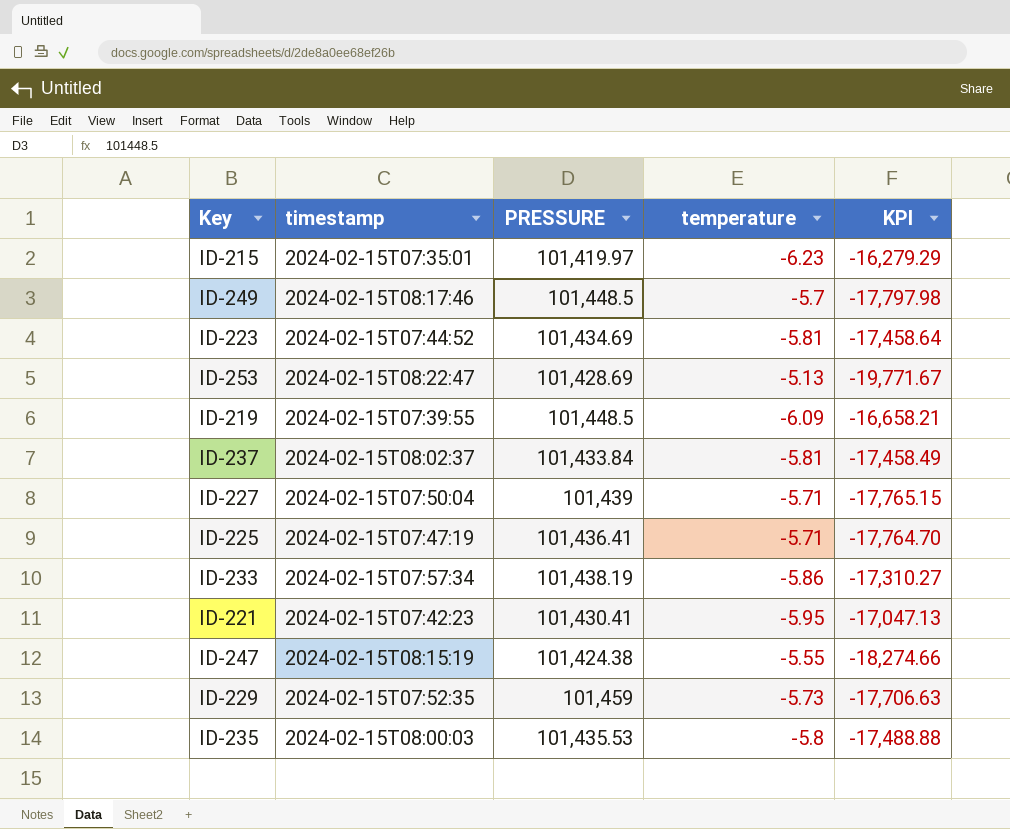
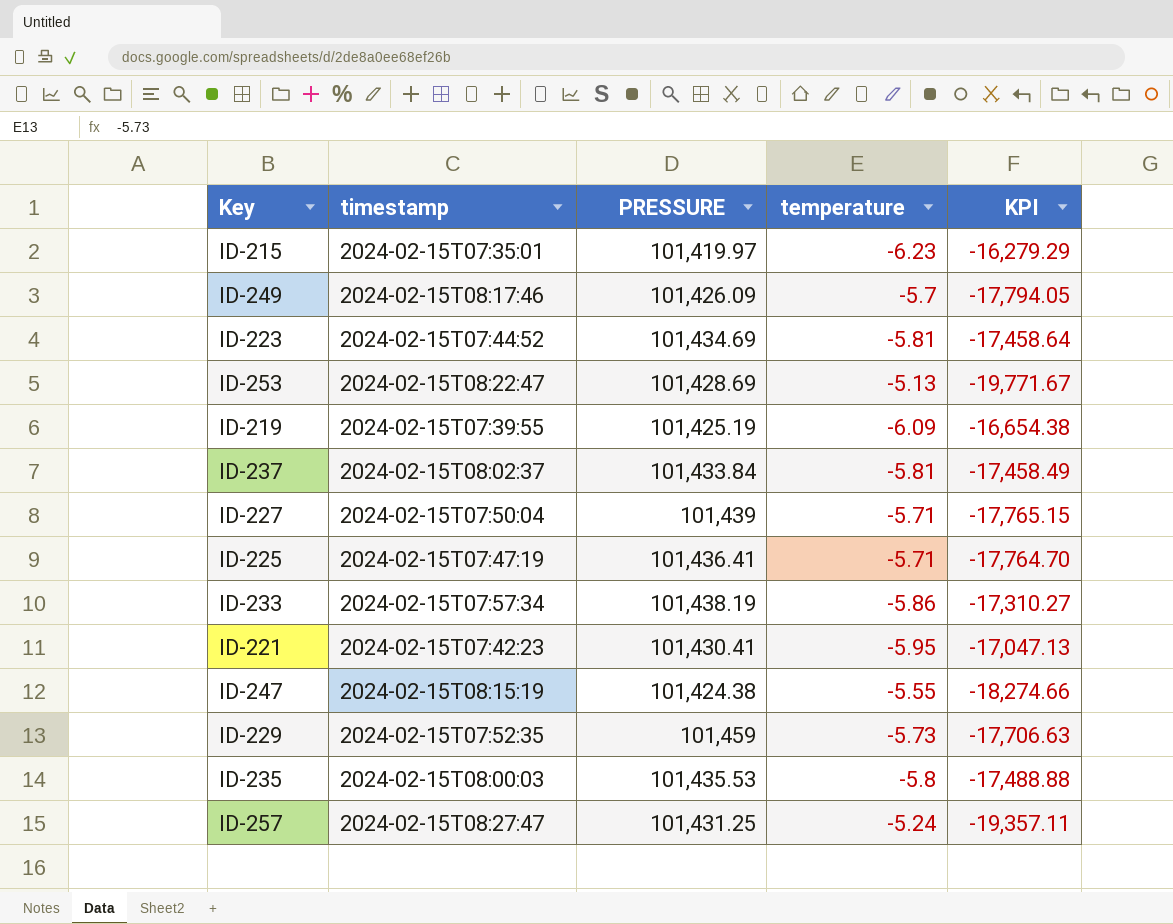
ID-249 | PRESSURE: 101,448.5 -> 101,426.09
ID-249 | KPI: -17,797.98 -> -17,794.05
ID-219 | PRESSURE: 101,448.5 -> 101,425.19
ID-219 | KPI: -16,658.21 -> -16,654.38
row ID-257: none -> 2024-02-15T08:27:47 | 101,431.25 | -5.24 | -19,357.11

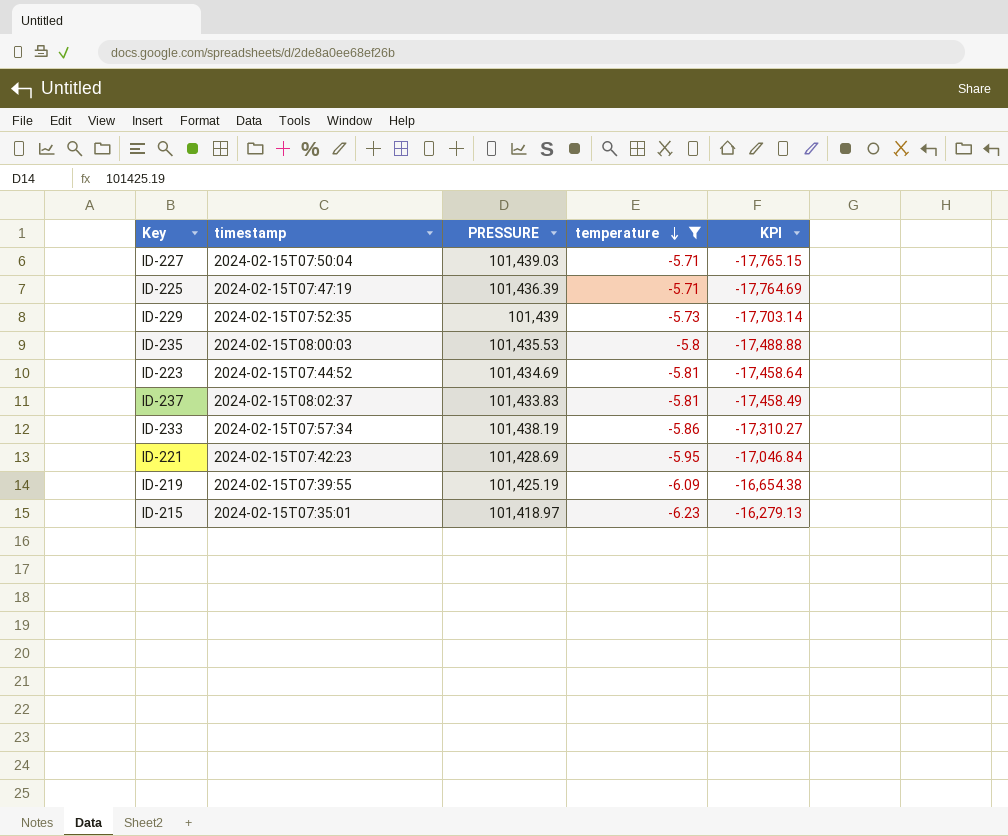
filter: none -> temperature <= -5.71
row order: none -> temperature descending
ID-227 | PRESSURE: 101,439 -> 101,439.03
ID-225 | PRESSURE: 101,436.41 -> 101,436.39
ID-225 | KPI: -17,764.70 -> -17,764.69
ID-229 | PRESSURE: 101,459 -> 101,439
ID-229 | KPI: -17,706.63 -> -17,703.14
ID-237 | PRESSURE: 101,433.84 -> 101,433.83
ID-221 | PRESSURE: 101,430.41 -> 101,428.69
ID-221 | KPI: -17,047.13 -> -17,046.84
ID-215 | PRESSURE: 101,419.97 -> 101,418.97
ID-215 | KPI: -16,279.29 -> -16,279.13

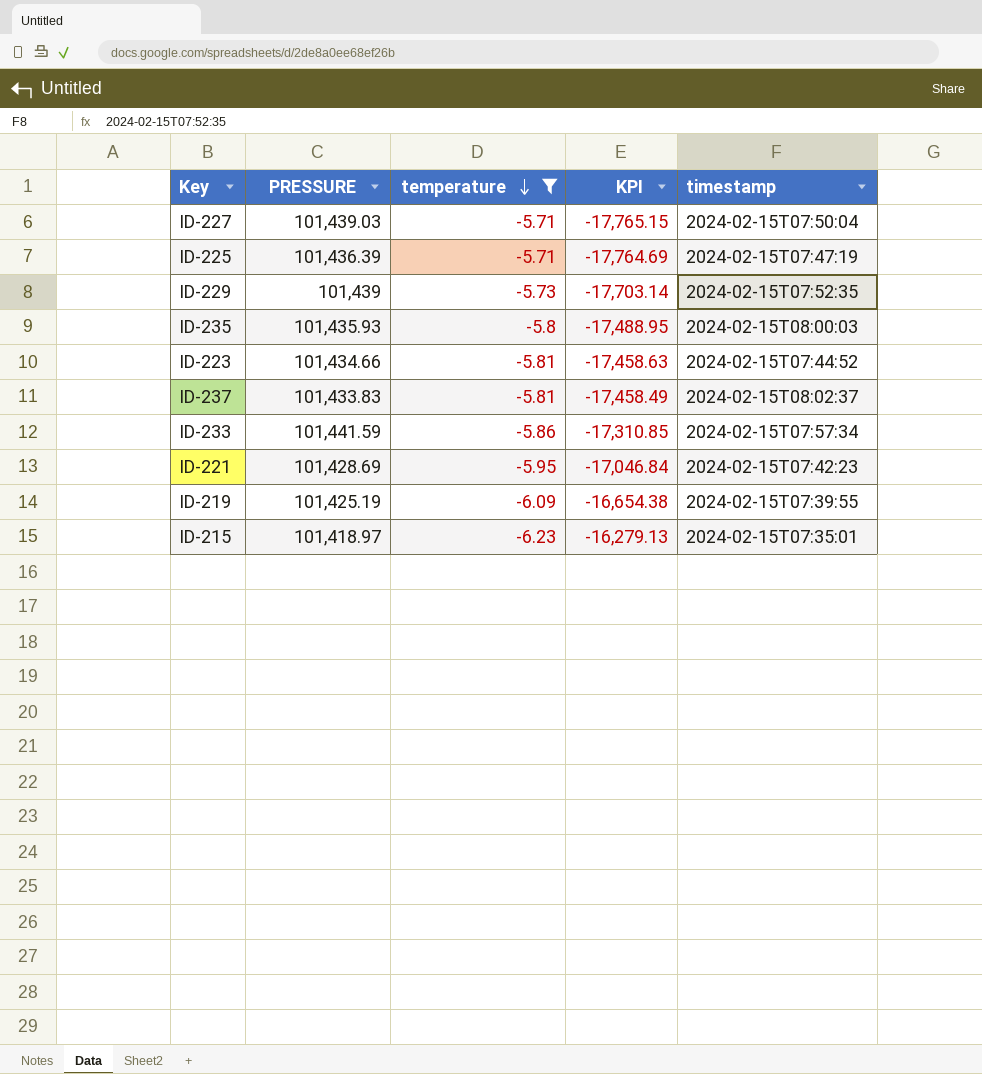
column timestamp | position: 2 -> 5
ID-235 | PRESSURE: 101,435.53 -> 101,435.93
ID-235 | KPI: -17,488.88 -> -17,488.95
ID-223 | PRESSURE: 101,434.69 -> 101,434.66
ID-223 | KPI: -17,458.64 -> -17,458.63
ID-233 | PRESSURE: 101,438.19 -> 101,441.59
ID-233 | KPI: -17,310.27 -> -17,310.85

